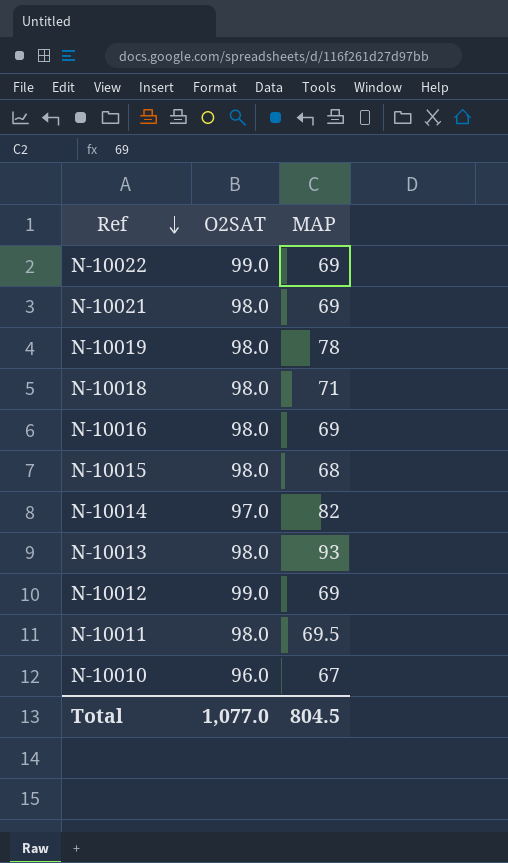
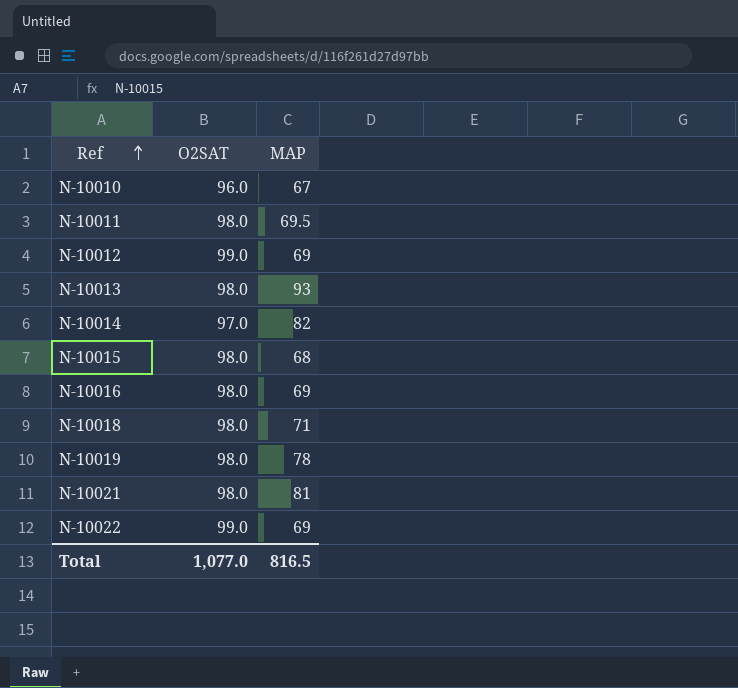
row order: Ref descending -> Ref ascending
N-10021 | MAP: 69 -> 81
Total | MAP: 804.5 -> 816.5

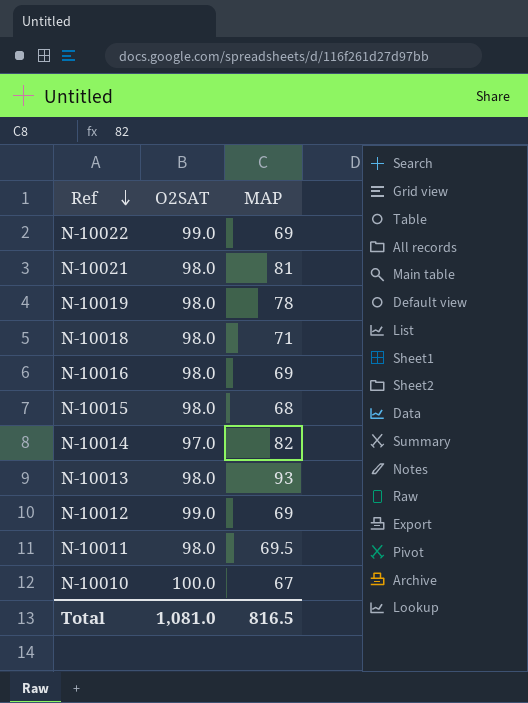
row order: Ref ascending -> Ref descending
N-10010 | O2SAT: 96.0 -> 100.0
Total | O2SAT: 1,077.0 -> 1,081.0

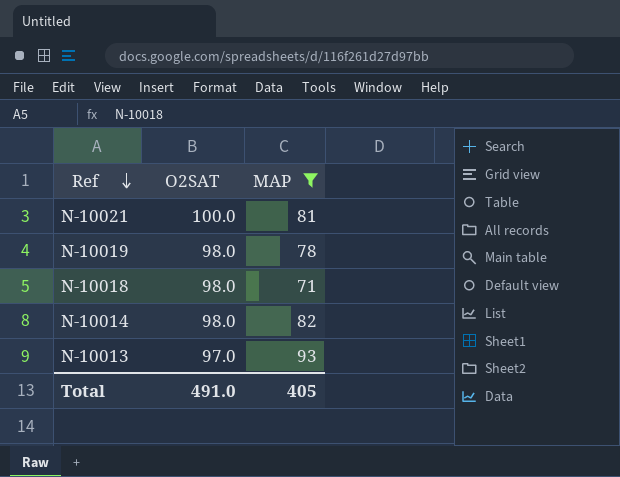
filter: none -> MAP >= 71
N-10021 | O2SAT: 98.0 -> 100.0
N-10014 | O2SAT: 97.0 -> 98.0
N-10013 | O2SAT: 98.0 -> 97.0
Total | O2SAT: 1,081.0 -> 491.0
Total | MAP: 816.5 -> 405

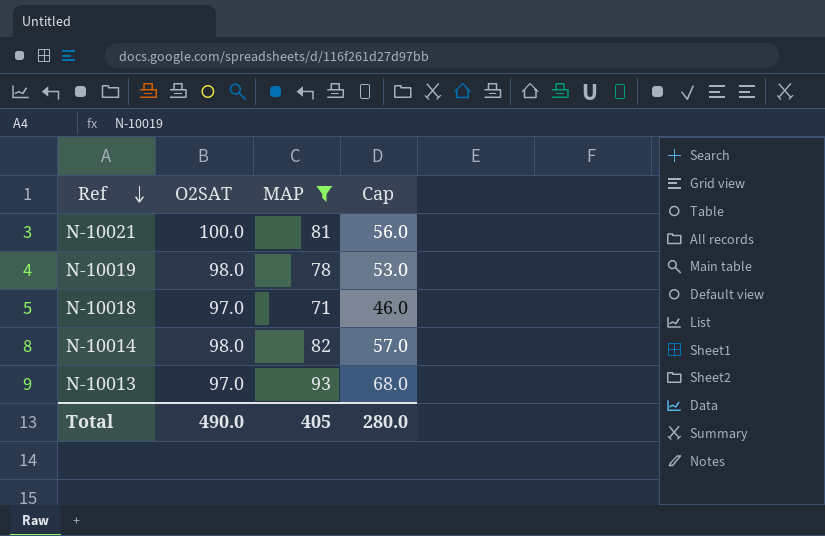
column Cap | formula: none -> [MAP] - 25
N-10018 | O2SAT: 98.0 -> 97.0
Total | O2SAT: 491.0 -> 490.0

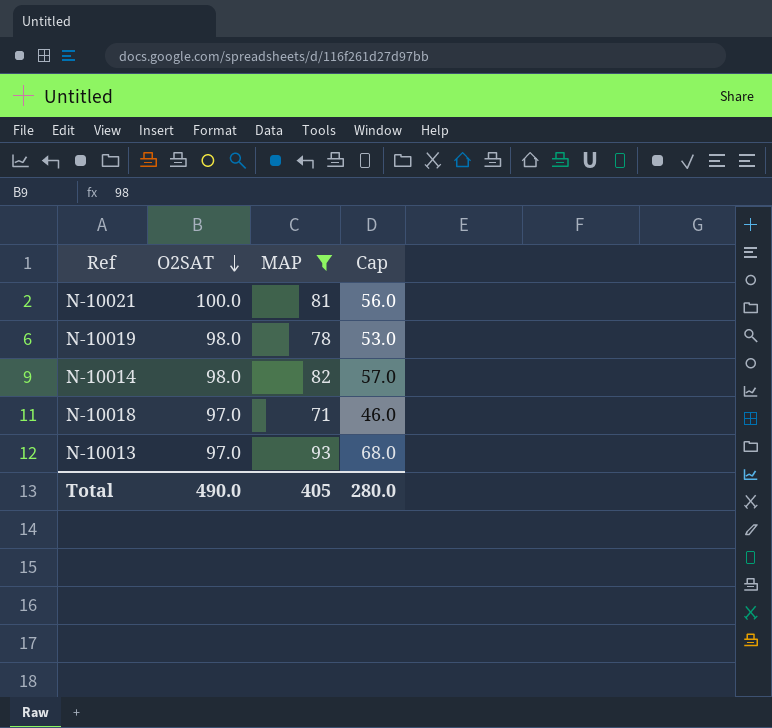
row order: Ref descending -> O2SAT descending

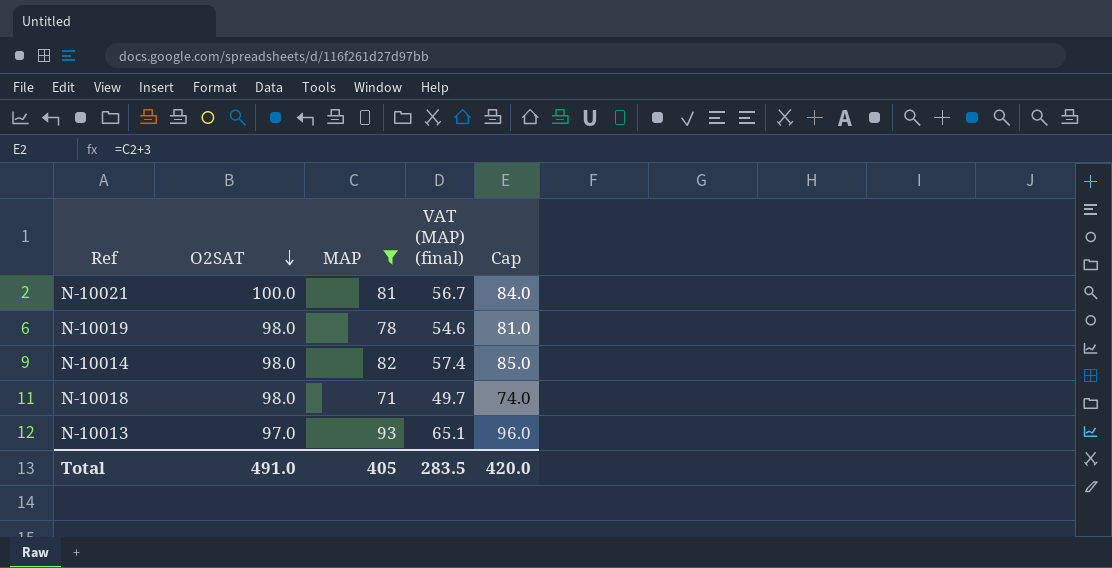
column VAT (MAP) (final) | formula: none -> [MAP] * 0.7
column Cap | formula: [MAP] - 25 -> [MAP] + 3
N-10018 | O2SAT: 97.0 -> 98.0
Total | O2SAT: 490.0 -> 491.0
Total | Cap: 280.0 -> 420.0

